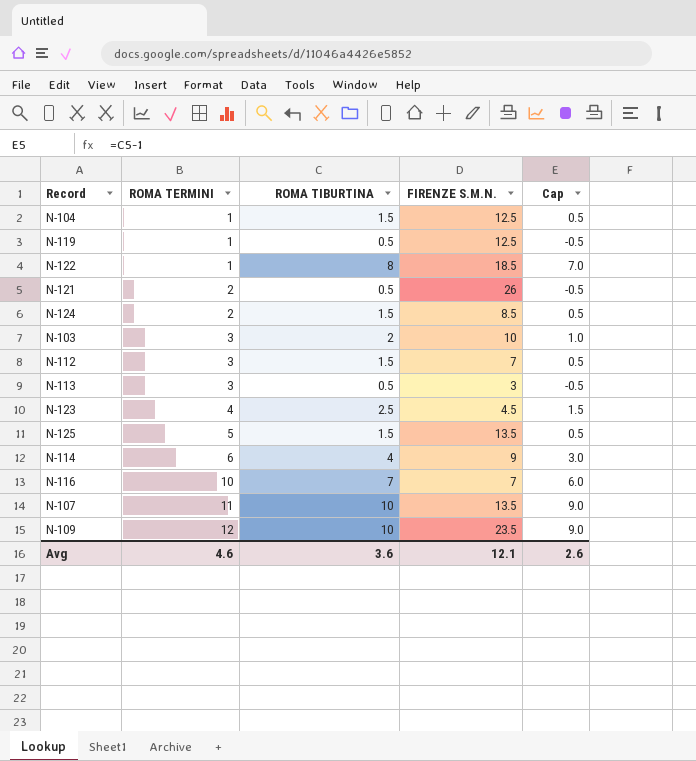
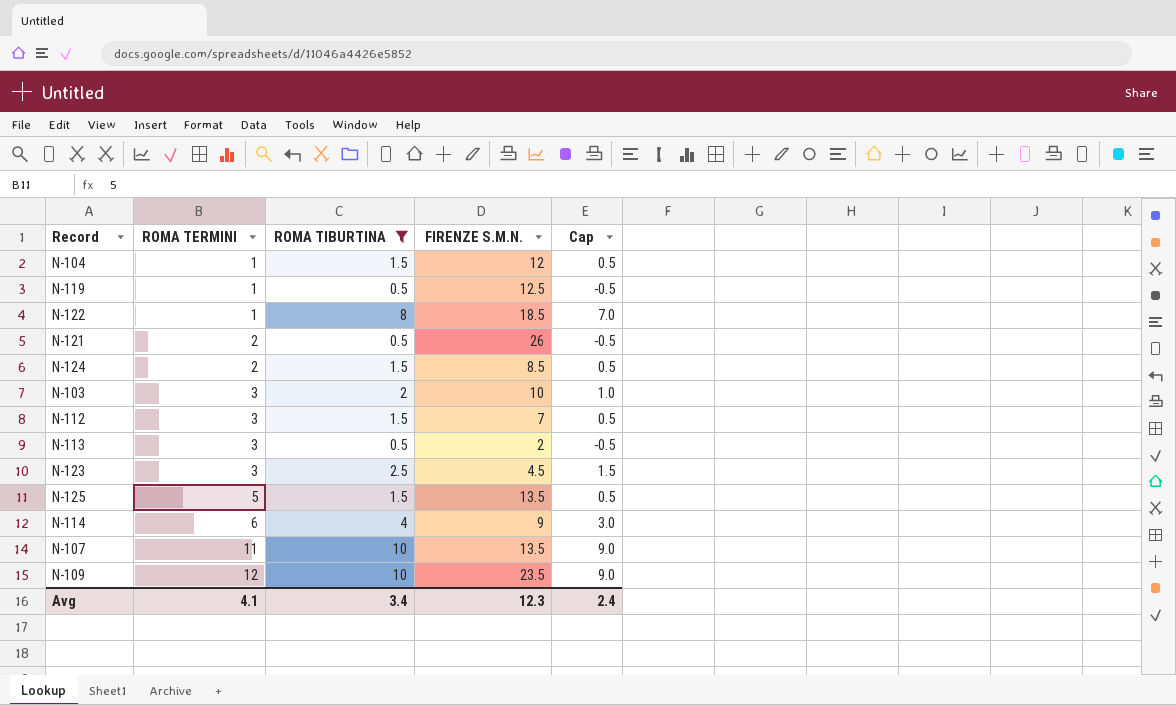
filter: none -> ROMA TIBURTINA != 7
N-104 | FIRENZE S.M.N.: 12.5 -> 12
N-113 | FIRENZE S.M.N.: 3 -> 2
N-123 | ROMA TERMINI: 4 -> 3
Avg | ROMA TERMINI: 4.6 -> 4.1
Avg | ROMA TIBURTINA: 3.6 -> 3.4
Avg | FIRENZE S.M.N.: 12.1 -> 12.3
Avg | Cap: 2.6 -> 2.4

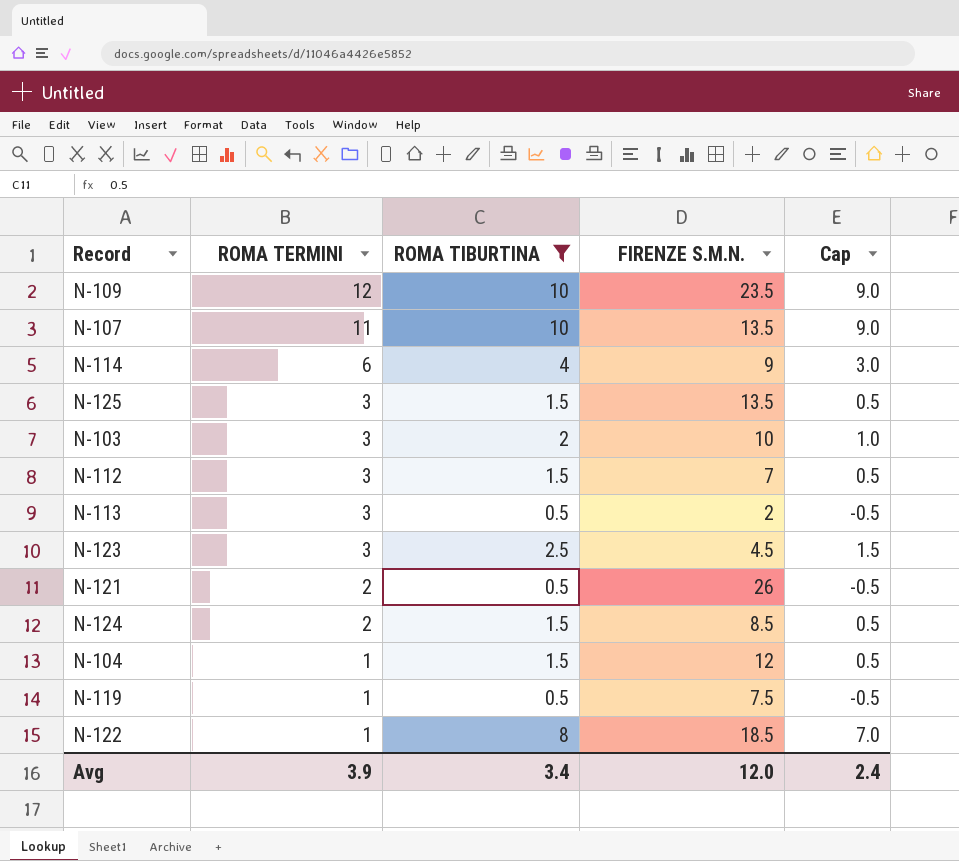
row order: ROMA TERMINI ascending -> ROMA TERMINI descending
N-125 | ROMA TERMINI: 5 -> 3
N-119 | FIRENZE S.M.N.: 12.5 -> 7.5
Avg | ROMA TERMINI: 4.1 -> 3.9
Avg | FIRENZE S.M.N.: 12.3 -> 12.0

